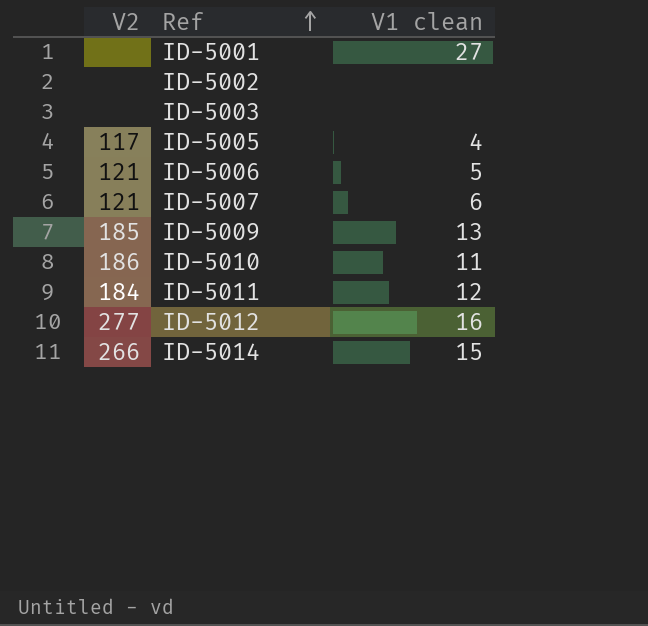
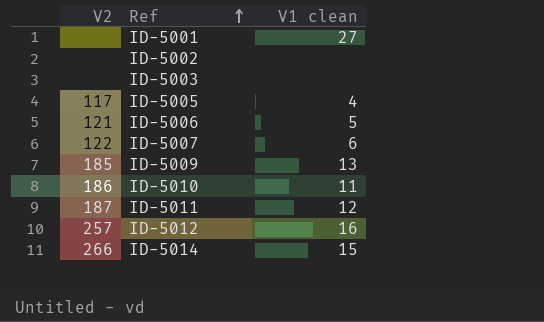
ID-5007 | V2: 121 -> 122
ID-5011 | V2: 184 -> 187
ID-5012 | V2: 277 -> 257

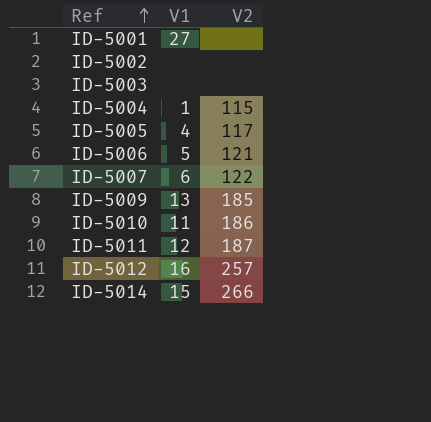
column name: V1 clean -> V1
column V2 | position: 1 -> 3
row ID-5004: none -> 1 | 115

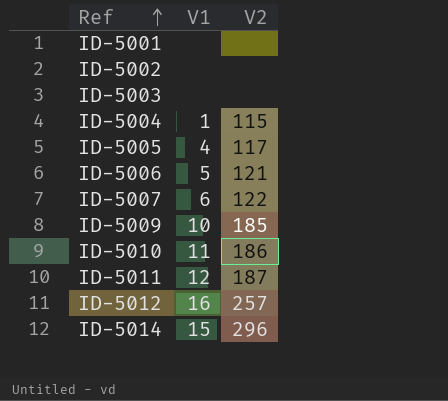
ID-5001 | V1: 27 -> none
ID-5009 | V1: 13 -> 10
ID-5014 | V2: 266 -> 296

